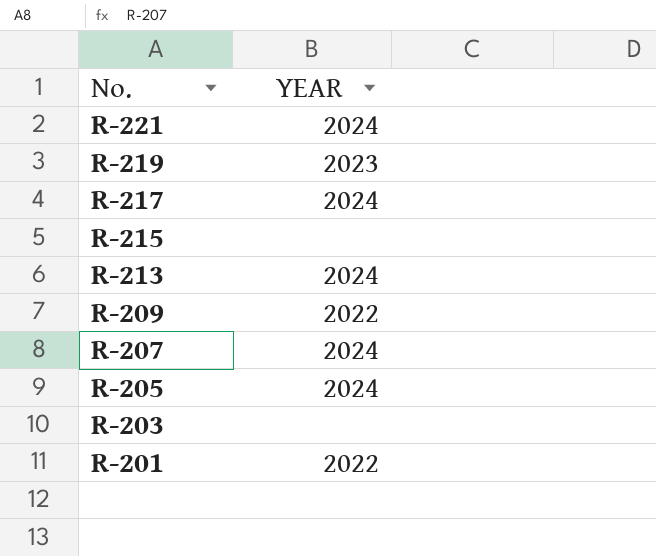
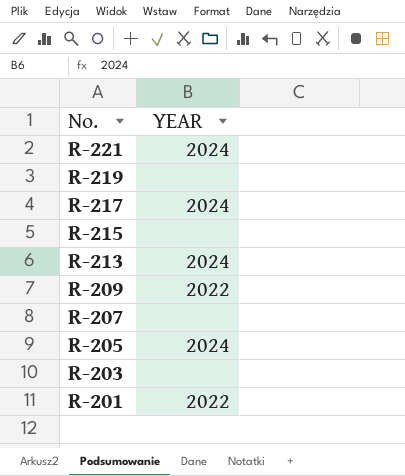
R-219 | YEAR: 2023 -> none
R-207 | YEAR: 2024 -> none

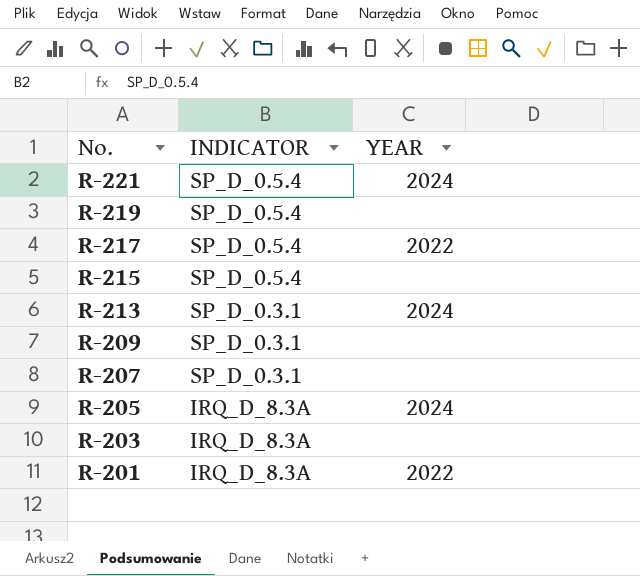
column INDICATOR | position: none -> 2
R-217 | YEAR: 2024 -> 2022
R-209 | YEAR: 2022 -> none

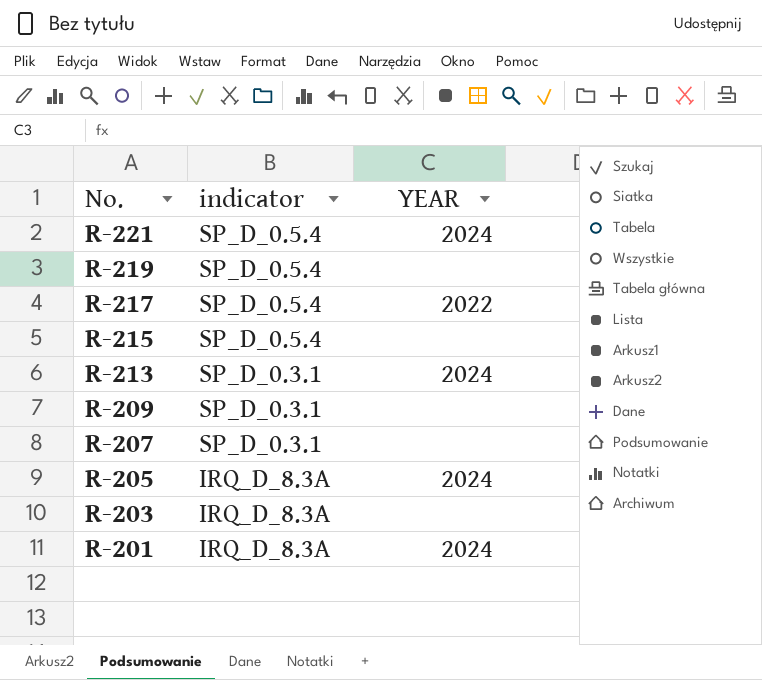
column name: INDICATOR -> indicator
R-201 | YEAR: 2022 -> 2024

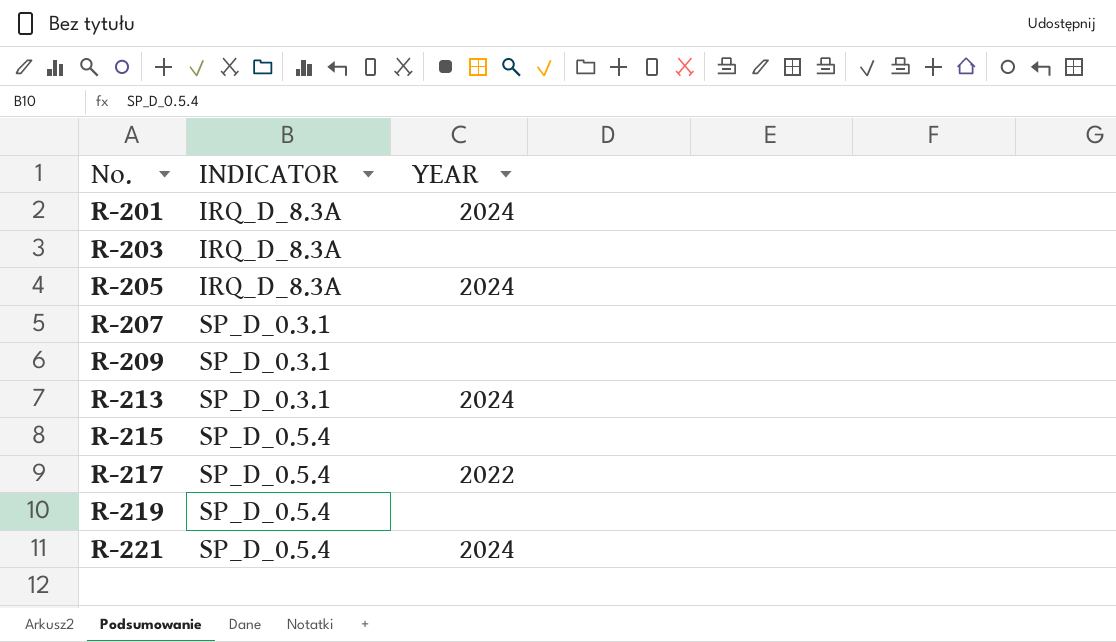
row order: No. descending -> No. ascending
column name: indicator -> INDICATOR

